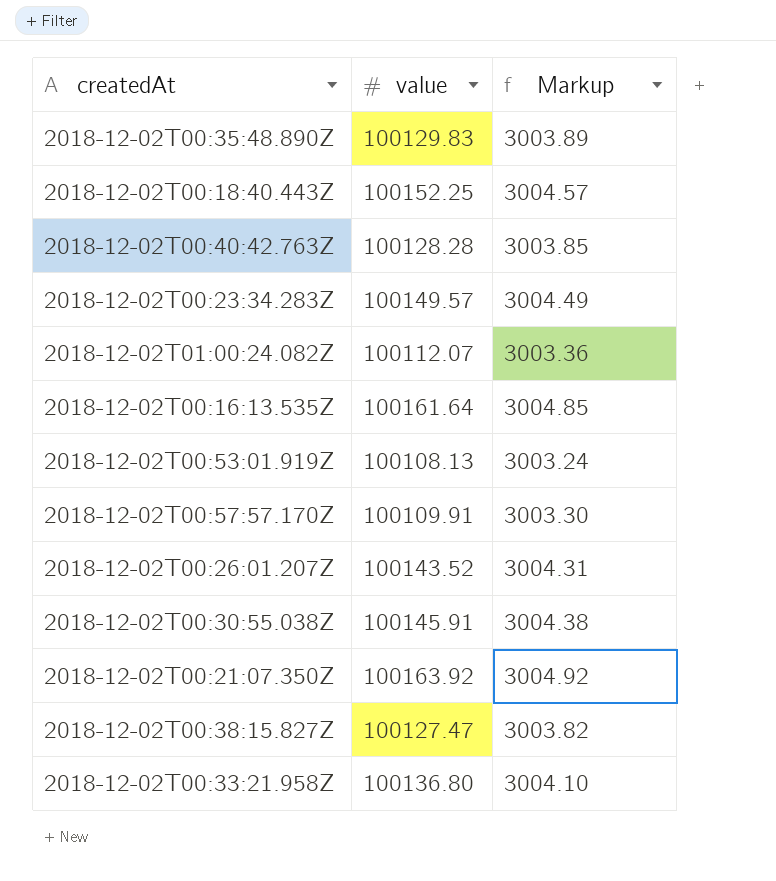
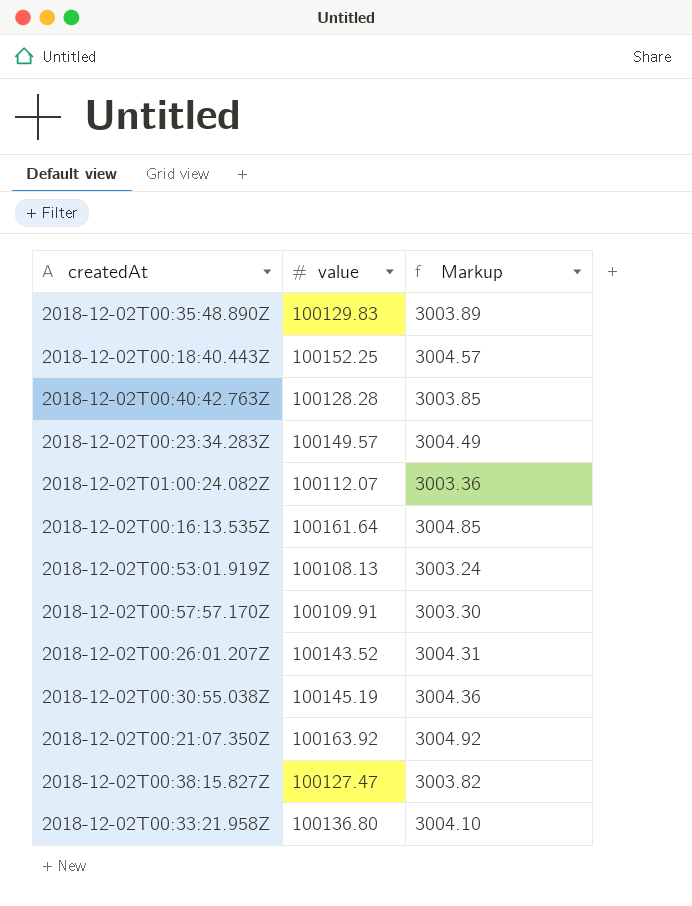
2018-12-02T00:30:55.038Z | value: 100145.91 -> 100145.19
2018-12-02T00:30:55.038Z | Markup: 3004.38 -> 3004.36

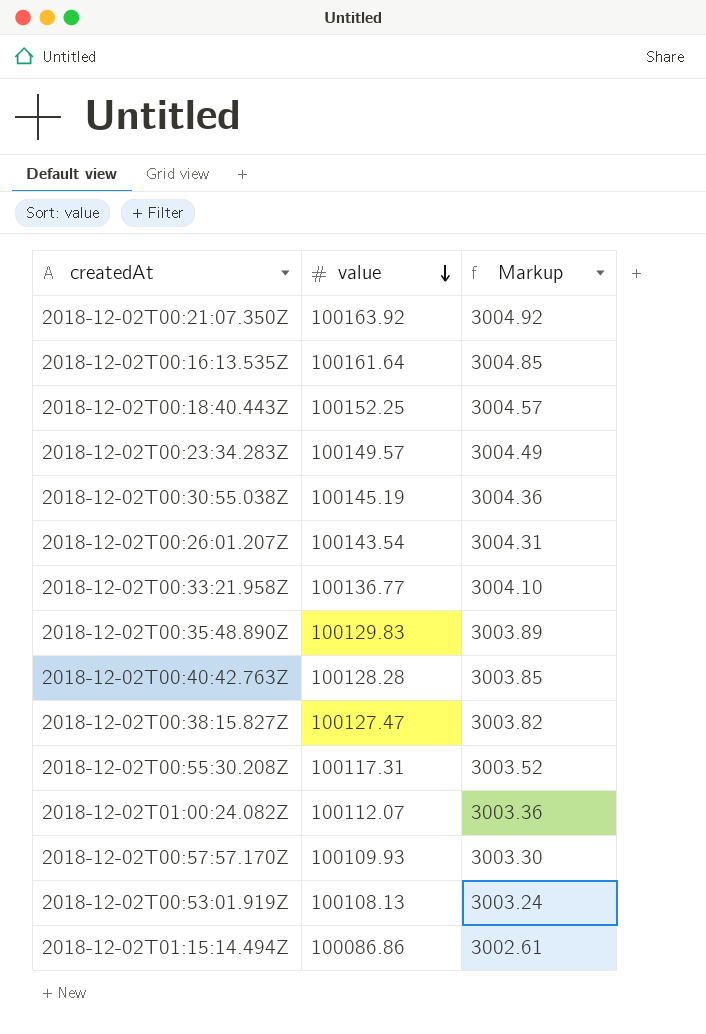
row order: none -> value descending
2018-12-02T00:26:01.207Z | value: 100143.52 -> 100143.54
2018-12-02T00:33:21.958Z | value: 100136.80 -> 100136.77
row 2018-12-02T00:55:30.208Z: none -> 100117.31 | 3003.52
2018-12-02T00:57:57.170Z | value: 100109.91 -> 100109.93
row 2018-12-02T01:15:14.494Z: none -> 100086.86 | 3002.61

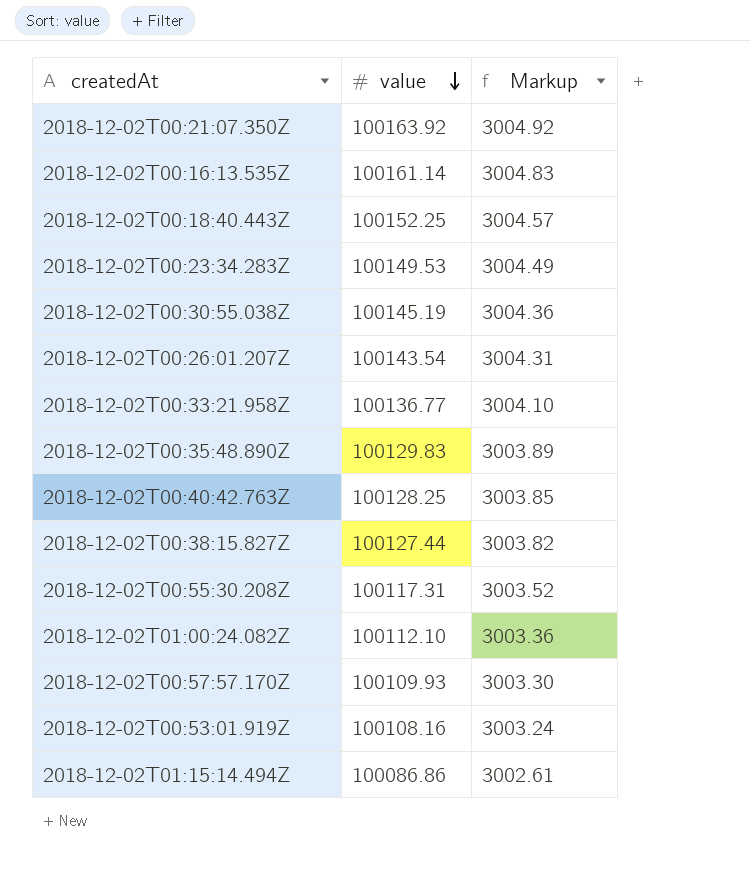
2018-12-02T00:16:13.535Z | value: 100161.64 -> 100161.14
2018-12-02T00:16:13.535Z | Markup: 3004.85 -> 3004.83
2018-12-02T00:23:34.283Z | value: 100149.57 -> 100149.53
2018-12-02T00:40:42.763Z | value: 100128.28 -> 100128.25
2018-12-02T00:38:15.827Z | value: 100127.47 -> 100127.44
2018-12-02T01:00:24.082Z | value: 100112.07 -> 100112.10
2018-12-02T00:53:01.919Z | value: 100108.13 -> 100108.16

